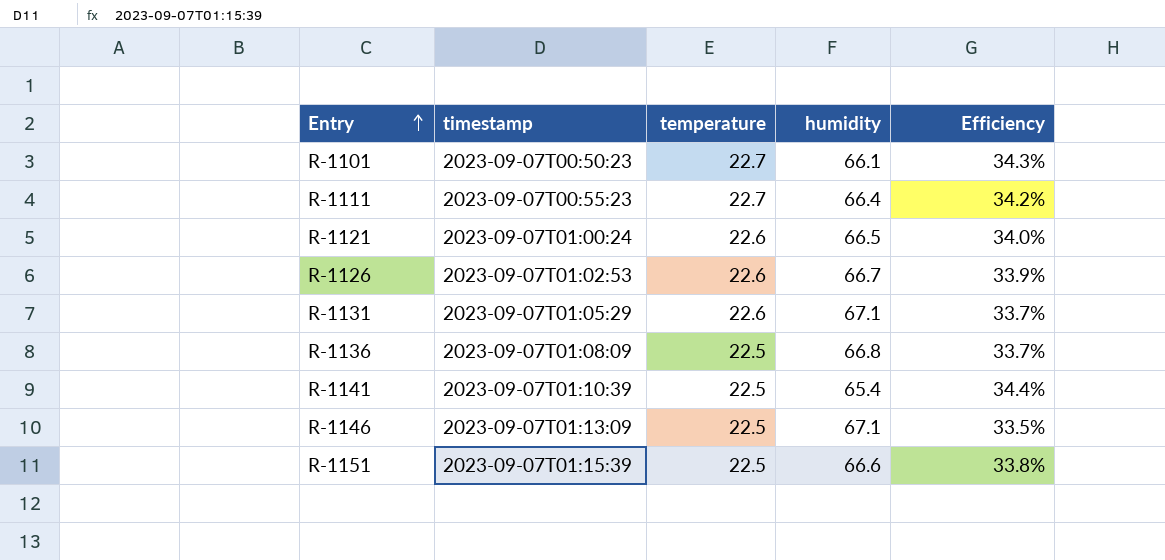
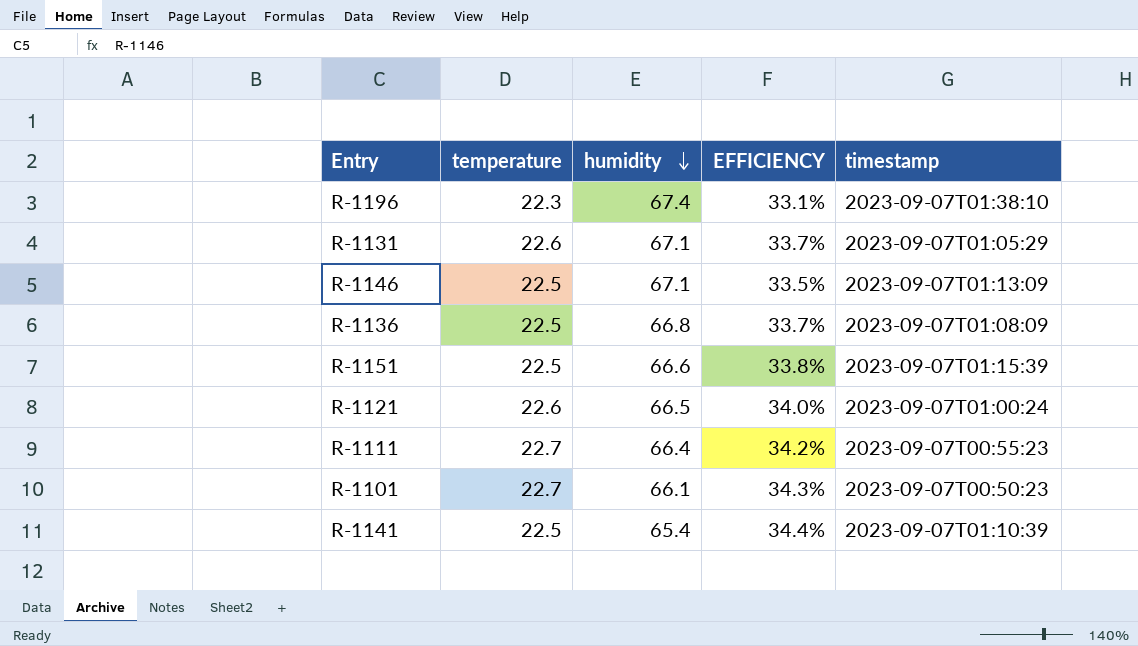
row order: Entry ascending -> humidity descending
column name: Efficiency -> EFFICIENCY
column timestamp | position: 2 -> 5
row R-1126: 2023-09-07T01:02:53 | 22.6 | 66.7 | 33.9% -> none
row R-1196: none -> 22.3 | 67.4 | 33.1% | 2023-09-07T01:38:10

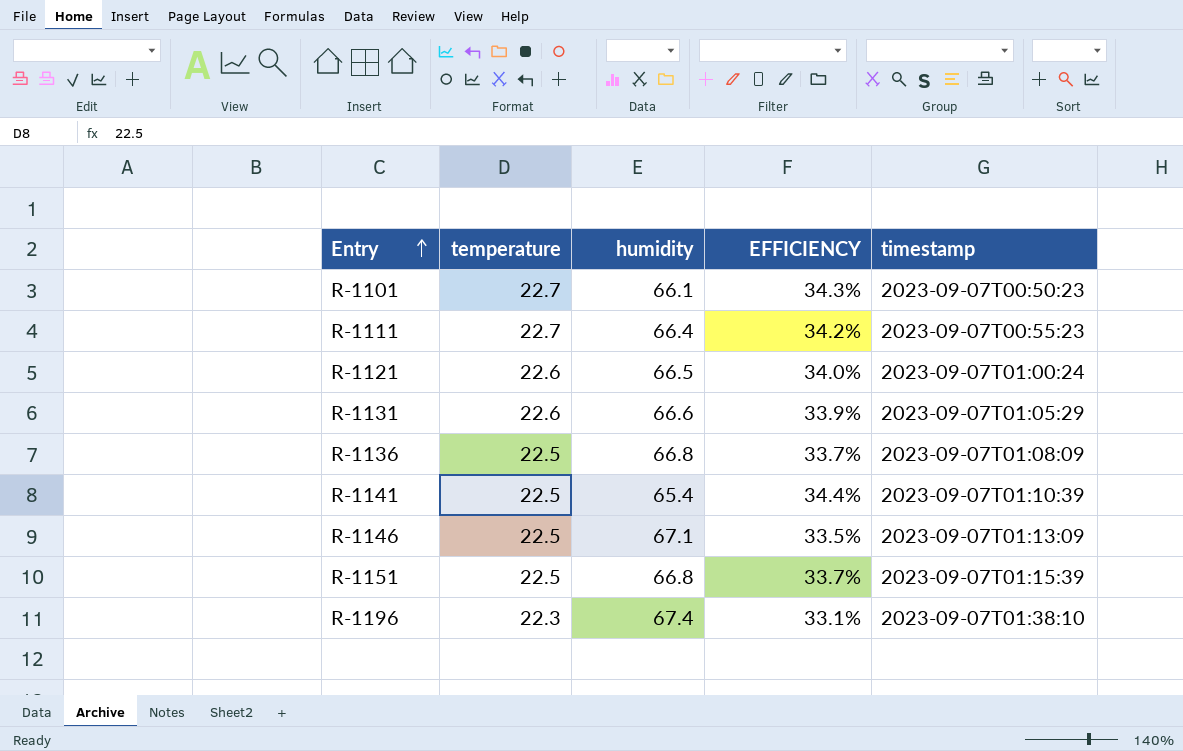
row order: humidity descending -> Entry ascending
R-1131 | humidity: 67.1 -> 66.6
R-1131 | EFFICIENCY: 33.7% -> 33.9%
R-1151 | humidity: 66.6 -> 66.8
R-1151 | EFFICIENCY: 33.8% -> 33.7%

